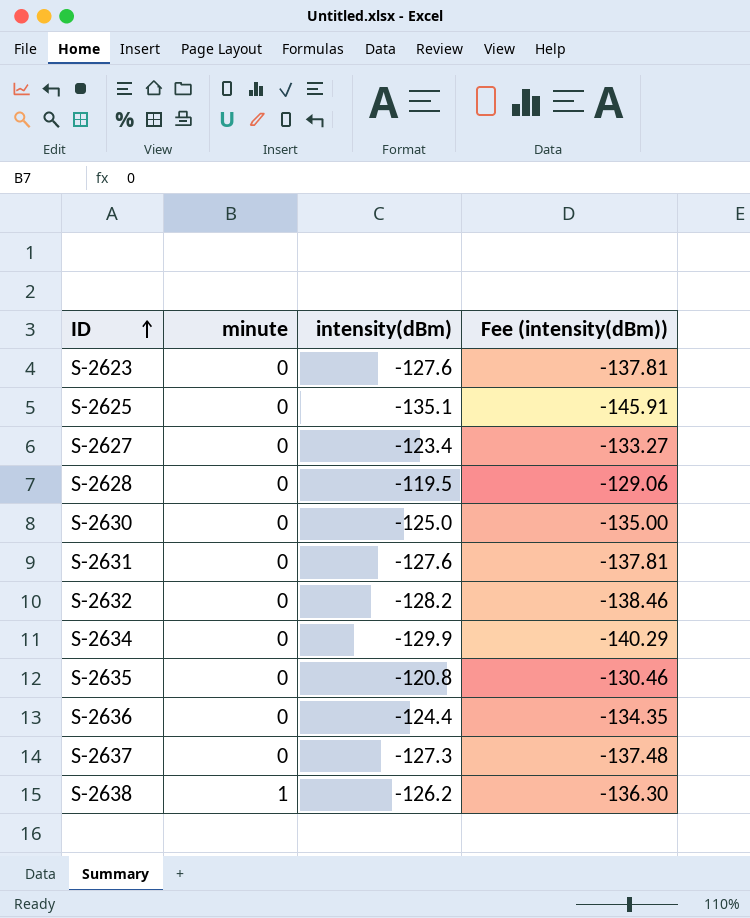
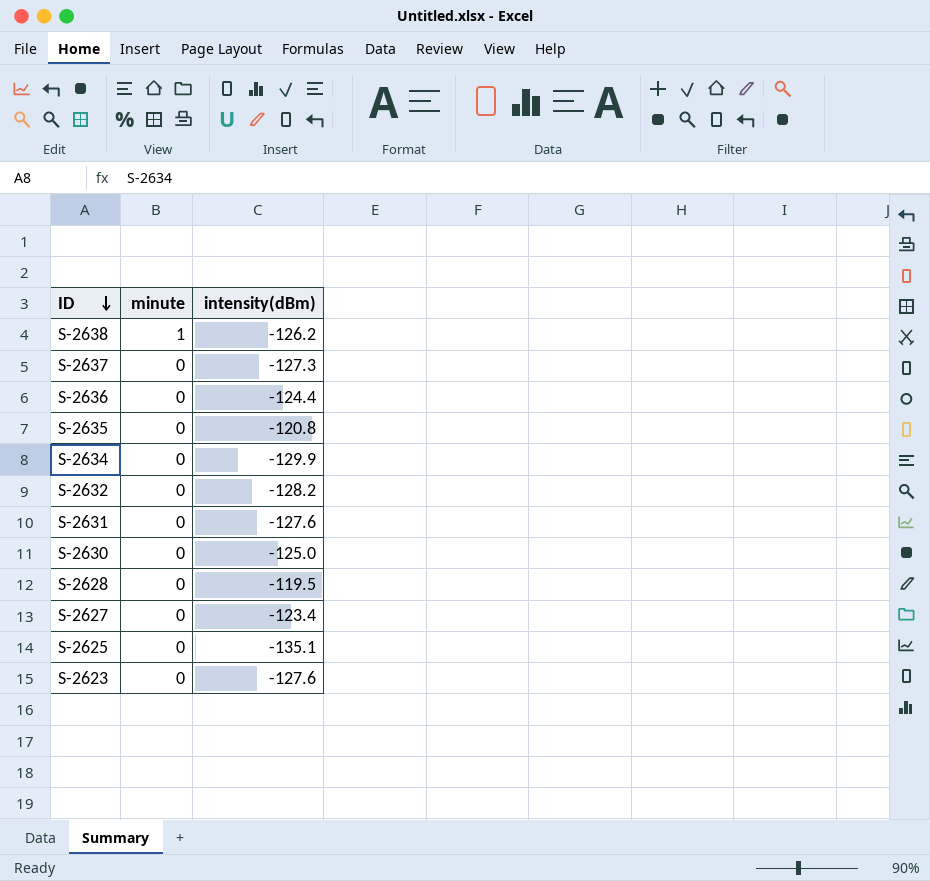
row order: ID ascending -> ID descending
column Fee (intensity(dBm)) | formula: [intensity(dBm)] * 1.08 -> none

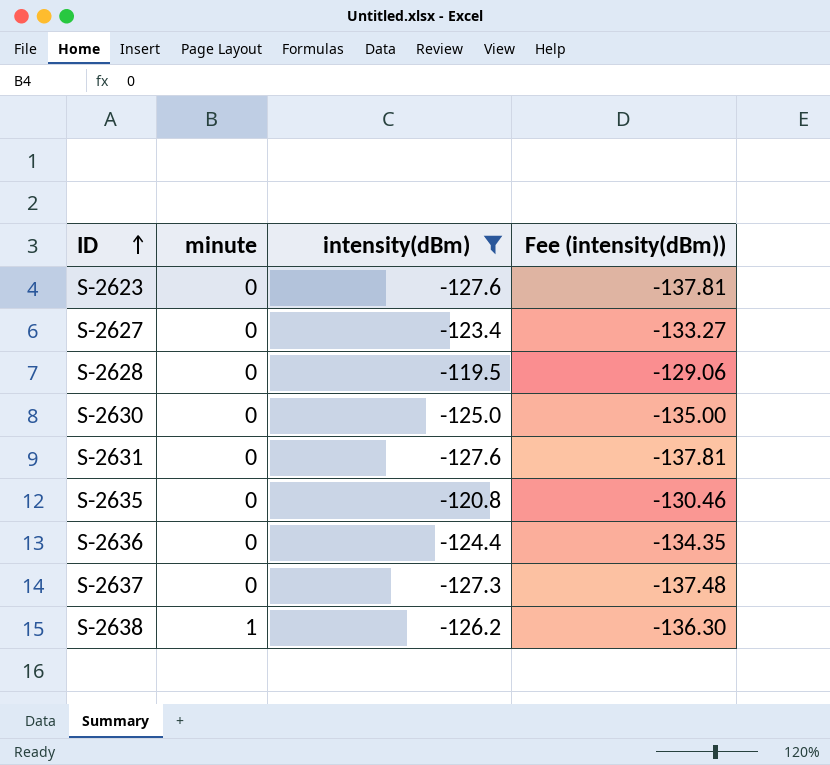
filter: none -> intensity(dBm) >= -127.6
row order: ID descending -> ID ascending
column Fee (intensity(dBm)) | formula: none -> [intensity(dBm)] * 1.08

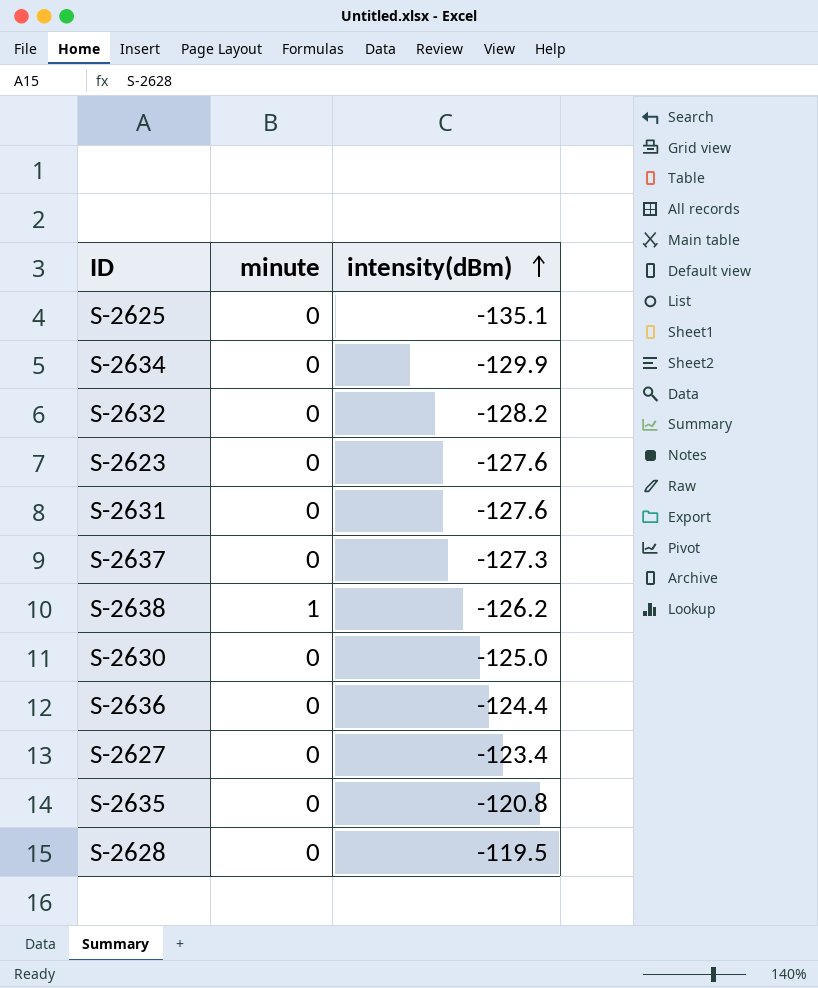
filter: intensity(dBm) >= -127.6 -> none
row order: ID ascending -> intensity(dBm) ascending
column Fee (intensity(dBm)) | formula: [intensity(dBm)] * 1.08 -> none

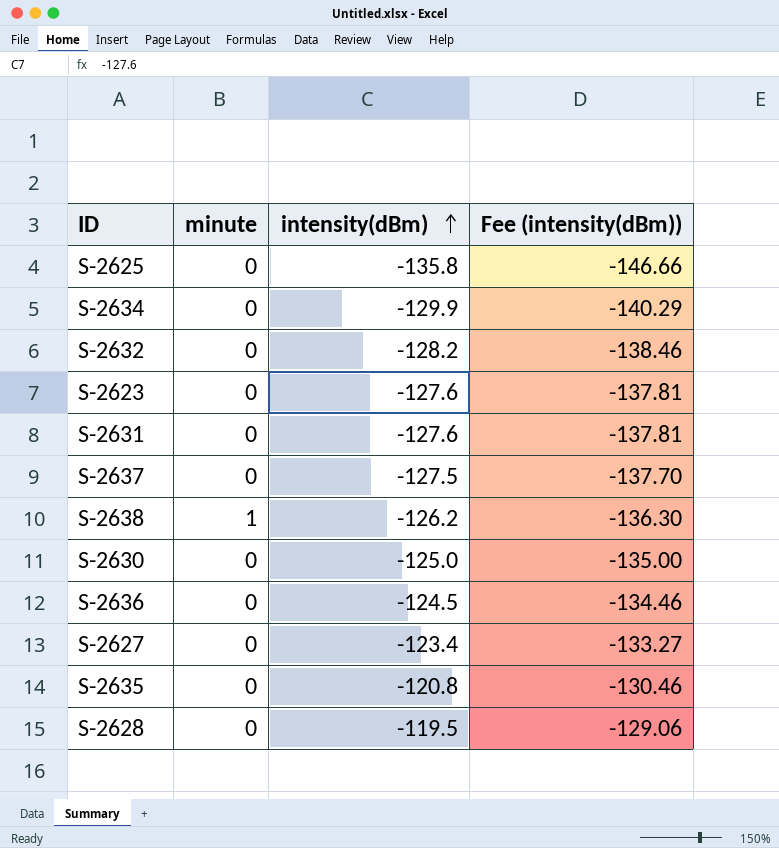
column Fee (intensity(dBm)) | formula: none -> [intensity(dBm)] * 1.08
S-2625 | intensity(dBm): -135.1 -> -135.8
S-2637 | intensity(dBm): -127.3 -> -127.5
S-2636 | intensity(dBm): -124.4 -> -124.5

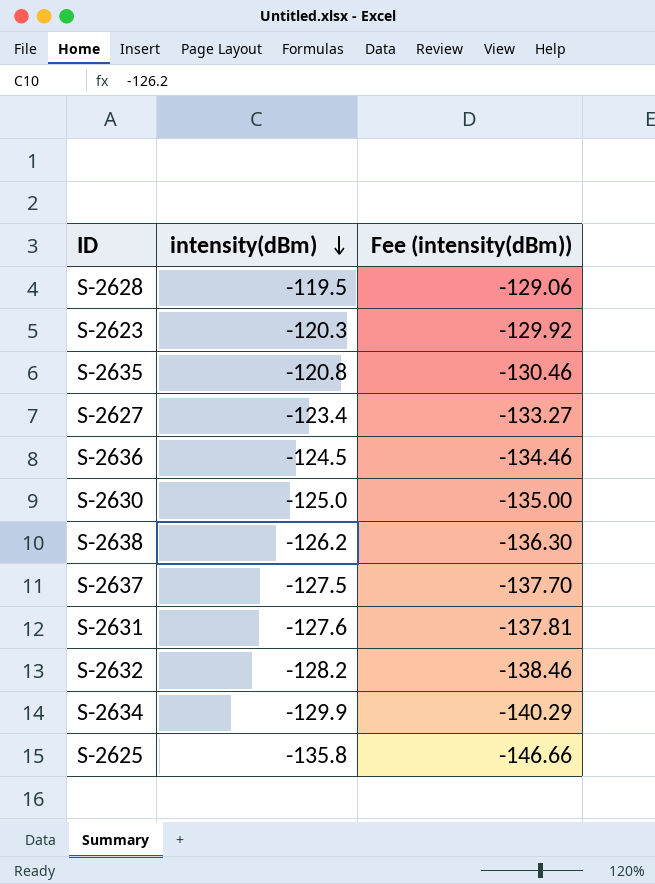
row order: intensity(dBm) ascending -> intensity(dBm) descending
column minute | position: 2 -> none
S-2623 | intensity(dBm): -127.6 -> -120.3
S-2623 | Fee (intensity(dBm)): -137.81 -> -129.92

